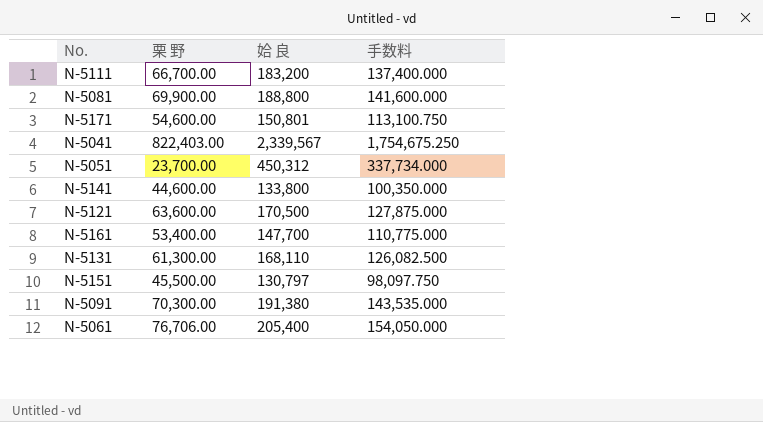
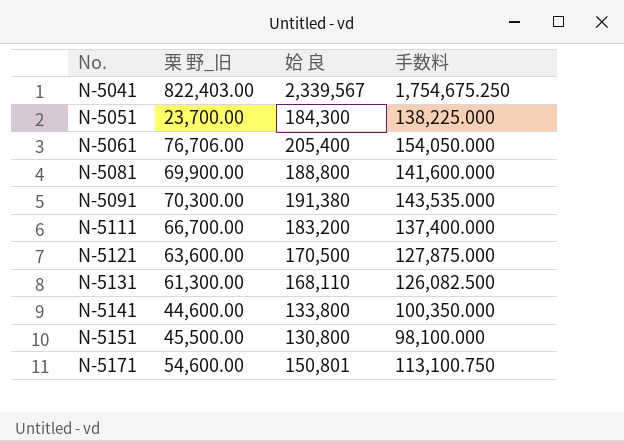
row order: none -> No. ascending
column name: 栗 野 -> 栗 野_旧
row N-5161: 53,400.00 | 147,700 | 110,775.000 -> none
N-5051 | 姶 良: 450,312 -> 184,300
N-5051 | 手数料: 337,734.000 -> 138,225.000
N-5151 | 姶 良: 130,797 -> 130,800
N-5151 | 手数料: 98,097.750 -> 98,100.000

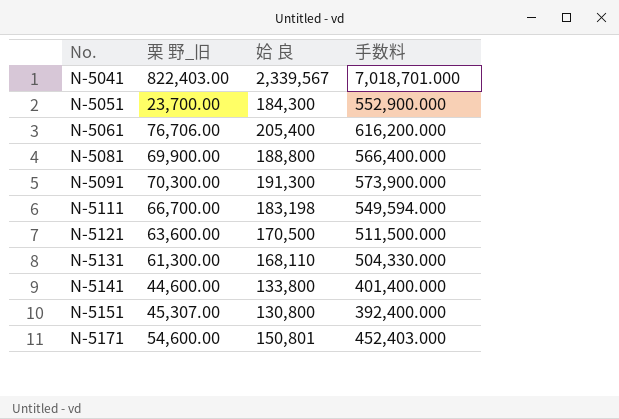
column 手数料 | formula: [姶 良] * 0.75 -> [姶 良] * 3
N-5091 | 姶 良: 191,380 -> 191,300
N-5111 | 姶 良: 183,200 -> 183,198
N-5151 | 栗 野_旧: 45,500.00 -> 45,307.00

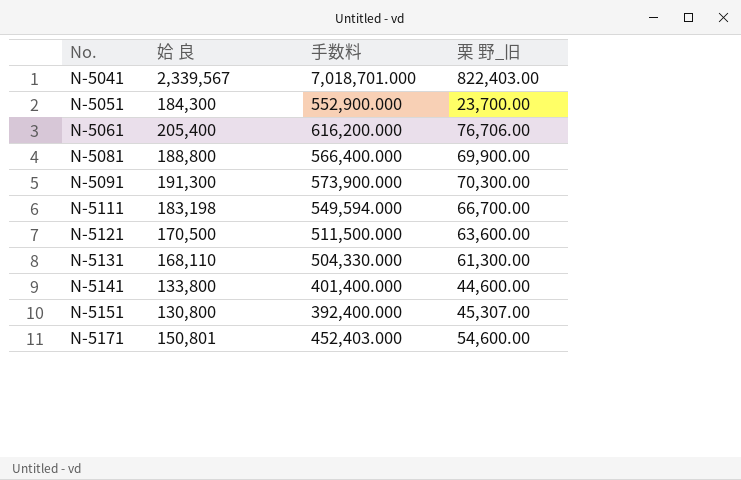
column 栗 野_旧 | position: 2 -> 4

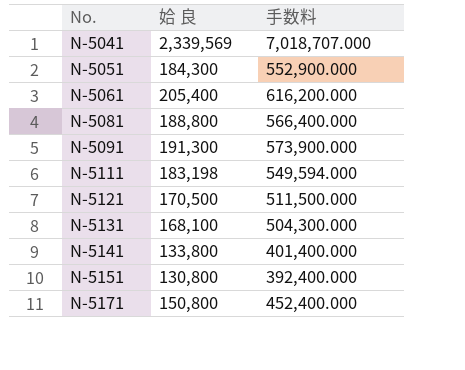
column 栗 野_旧 | position: 4 -> none
N-5041 | 姶 良: 2,339,567 -> 2,339,569
N-5041 | 手数料: 7,018,701.000 -> 7,018,707.000
N-5131 | 姶 良: 168,110 -> 168,100
N-5131 | 手数料: 504,330.000 -> 504,300.000
N-5171 | 姶 良: 150,801 -> 150,800
N-5171 | 手数料: 452,403.000 -> 452,400.000

